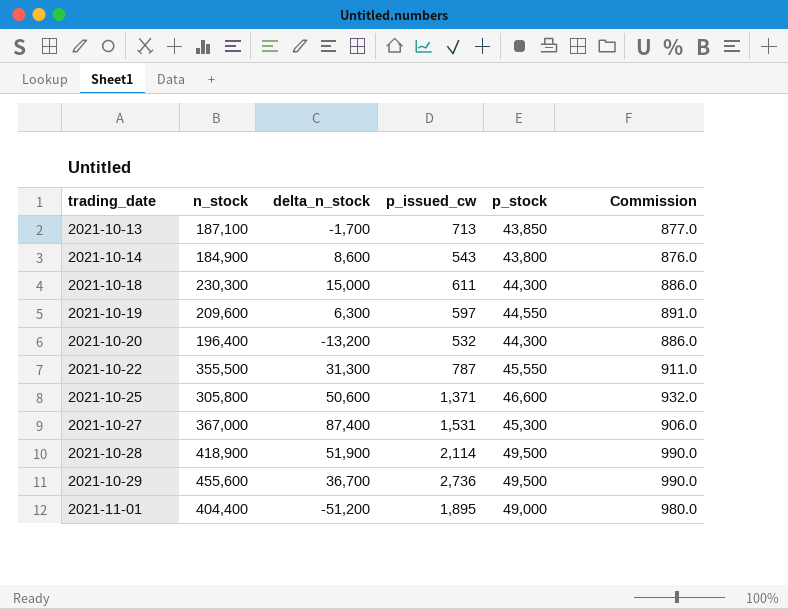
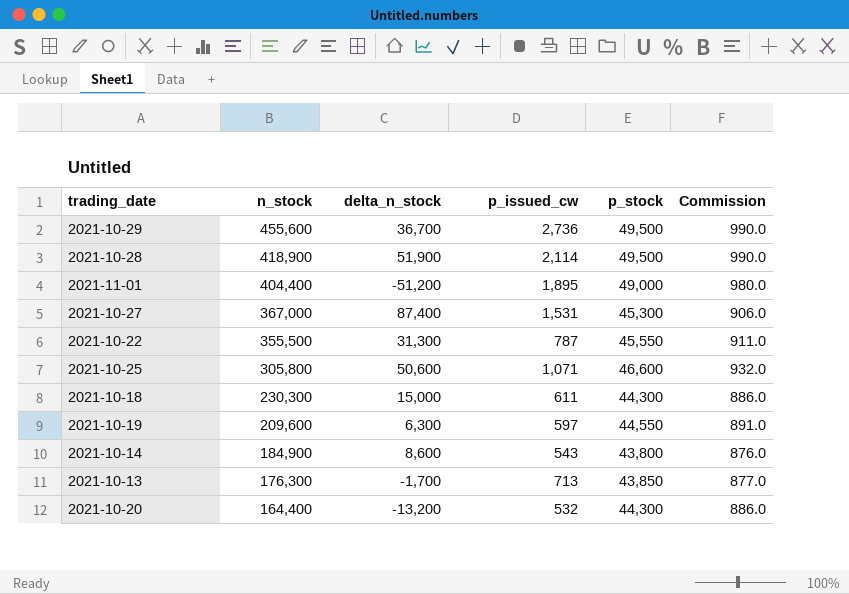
row order: trading_date ascending -> n_stock descending
2021-10-25 | p_issued_cw: 1,371 -> 1,071
2021-10-13 | n_stock: 187,100 -> 176,300
2021-10-20 | n_stock: 196,400 -> 164,400

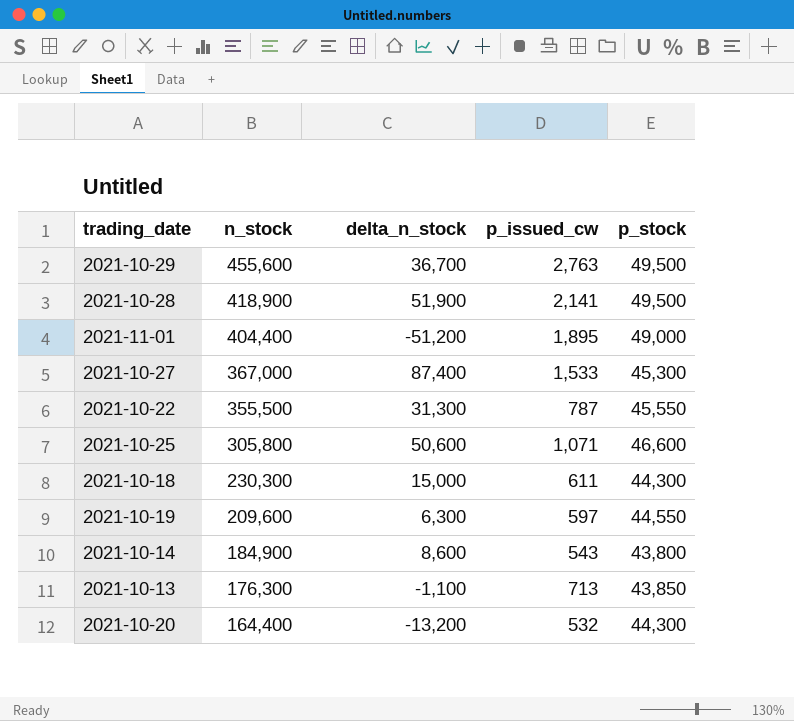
column Commission | formula: [p_stock] * 0.02 -> none
2021-10-29 | p_issued_cw: 2,736 -> 2,763
2021-10-28 | p_issued_cw: 2,114 -> 2,141
2021-10-27 | p_issued_cw: 1,531 -> 1,533
2021-10-13 | delta_n_stock: -1,700 -> -1,100

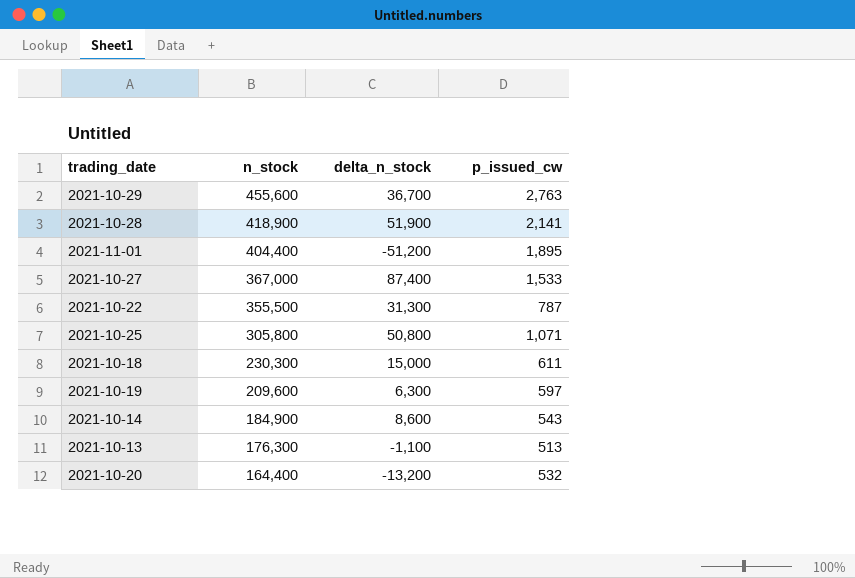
column p_stock | position: 5 -> none
2021-10-25 | delta_n_stock: 50,600 -> 50,800
2021-10-13 | p_issued_cw: 713 -> 513

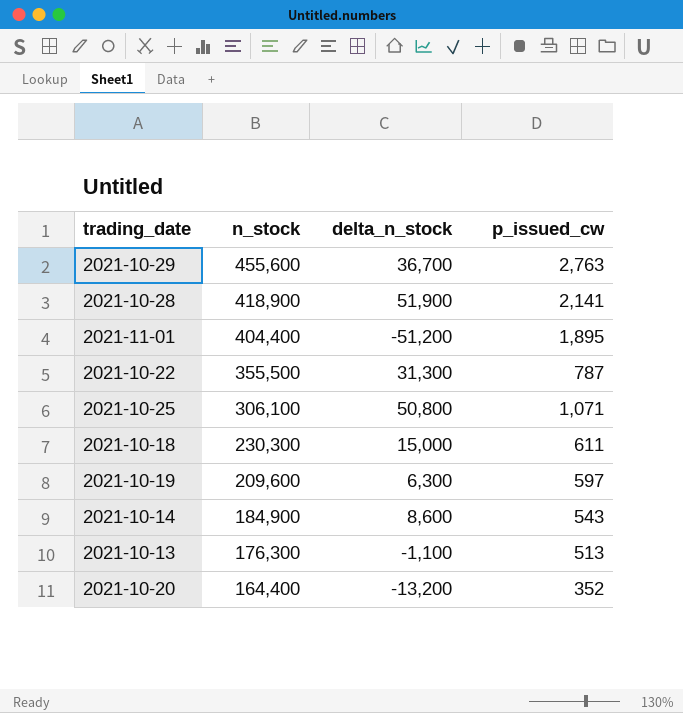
row 2021-10-27: 367,000 | 87,400 | 1,533 -> none
2021-10-25 | n_stock: 305,800 -> 306,100
2021-10-20 | p_issued_cw: 532 -> 352

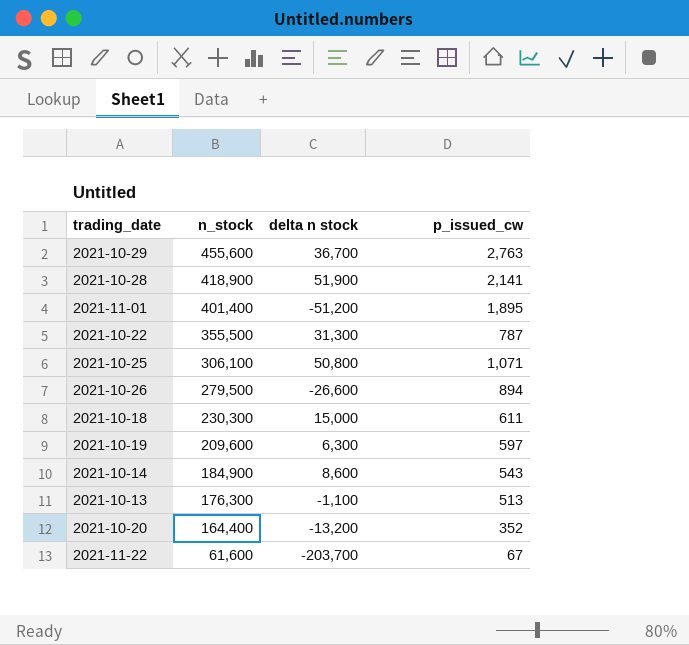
column name: delta_n_stock -> delta n stock
2021-11-01 | n_stock: 404,400 -> 401,400
row 2021-10-26: none -> 279,500 | -26,600 | 894
row 2021-11-22: none -> 61,600 | -203,700 | 67

